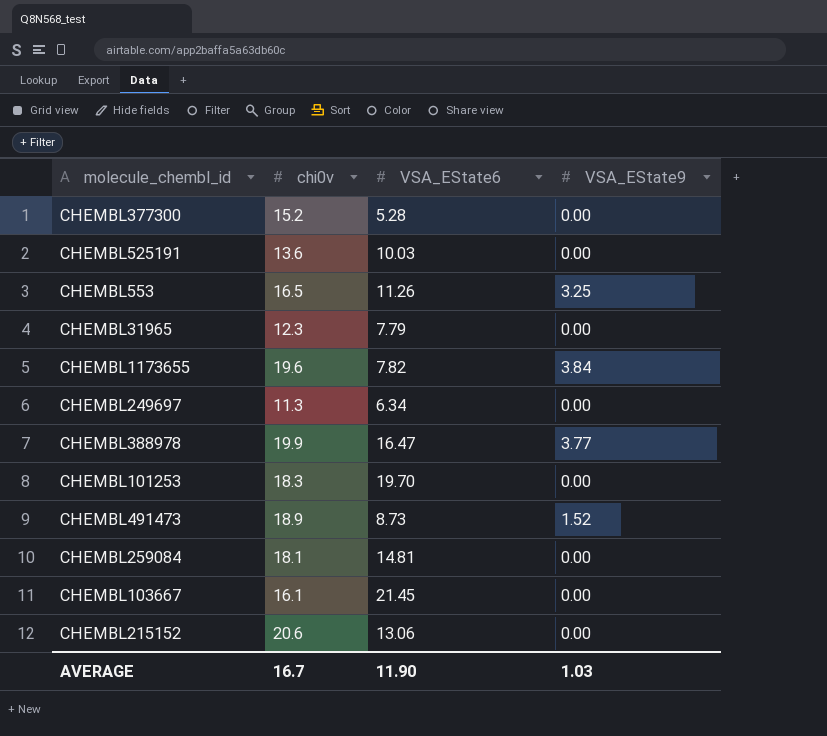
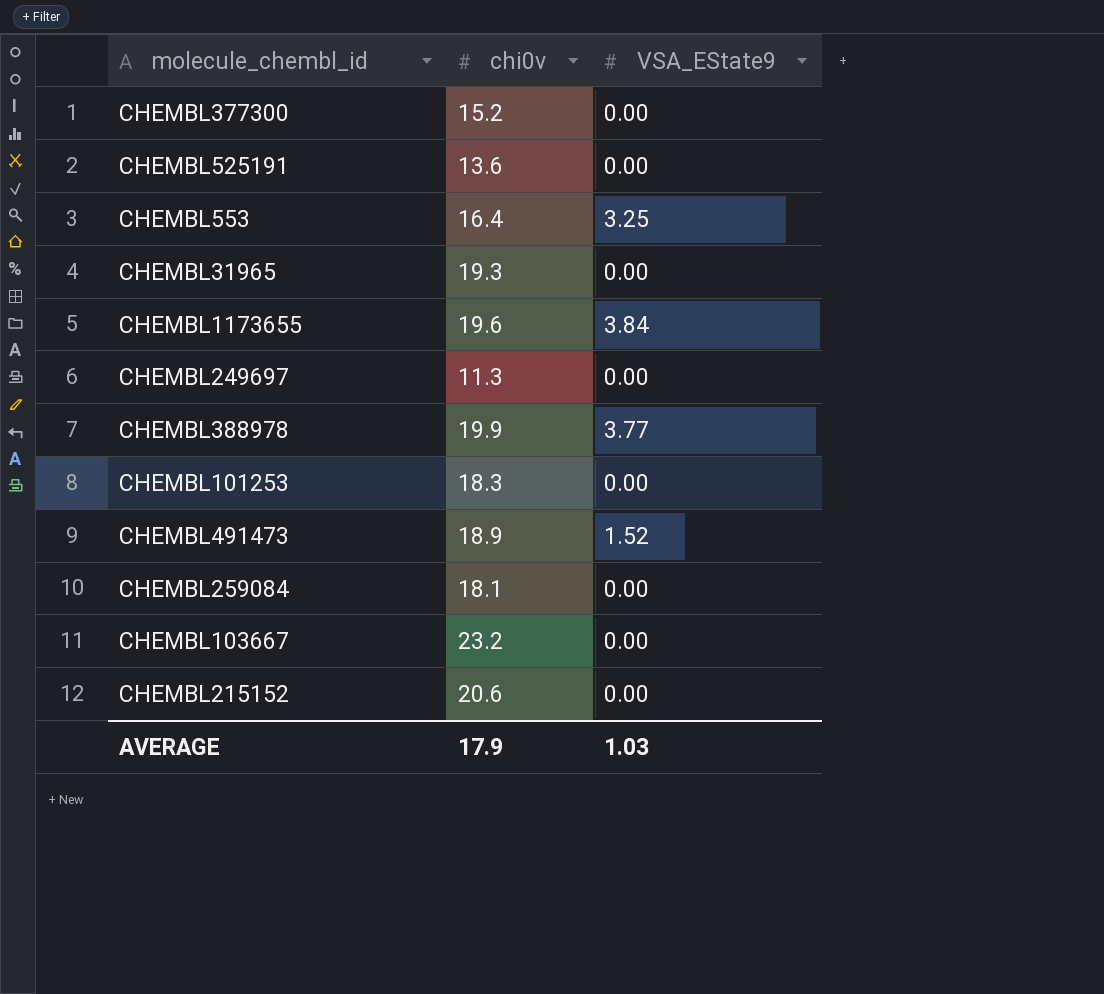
column VSA_EState6 | position: 3 -> none
CHEMBL553 | chi0v: 16.5 -> 16.4
CHEMBL31965 | chi0v: 12.3 -> 19.3
CHEMBL103667 | chi0v: 16.1 -> 23.2
AVERAGE | chi0v: 16.7 -> 17.9

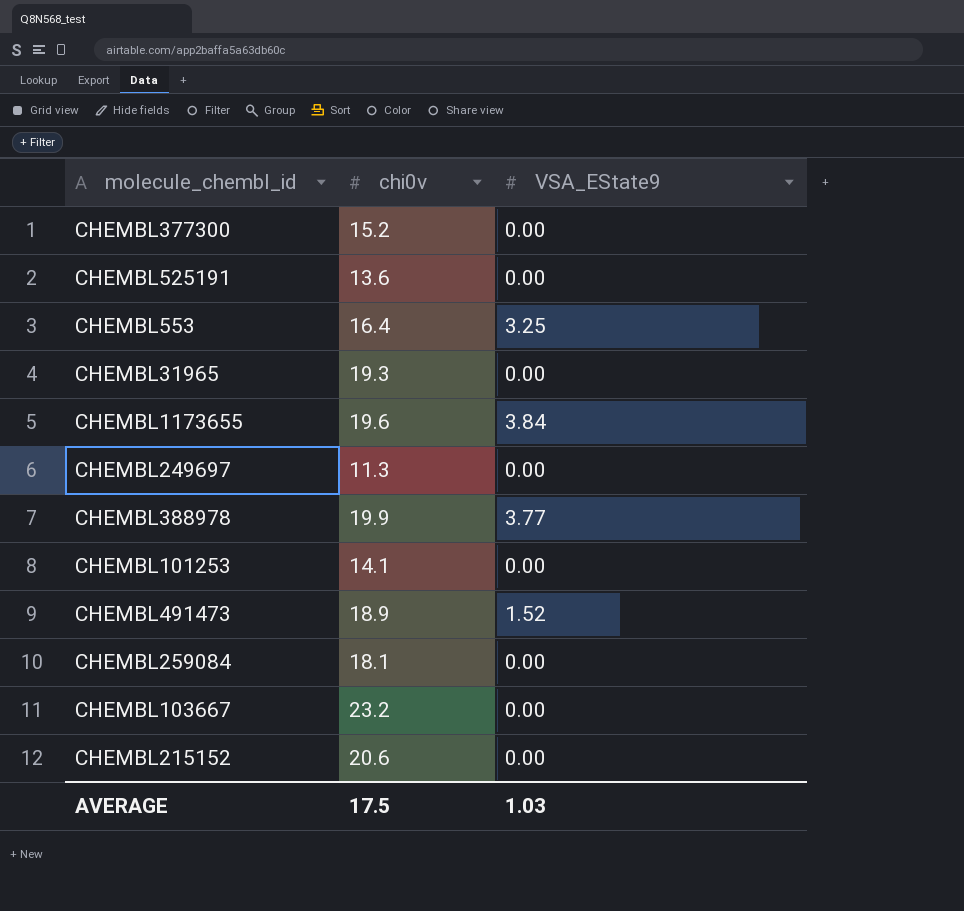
CHEMBL101253 | chi0v: 18.3 -> 14.1
AVERAGE | chi0v: 17.9 -> 17.5

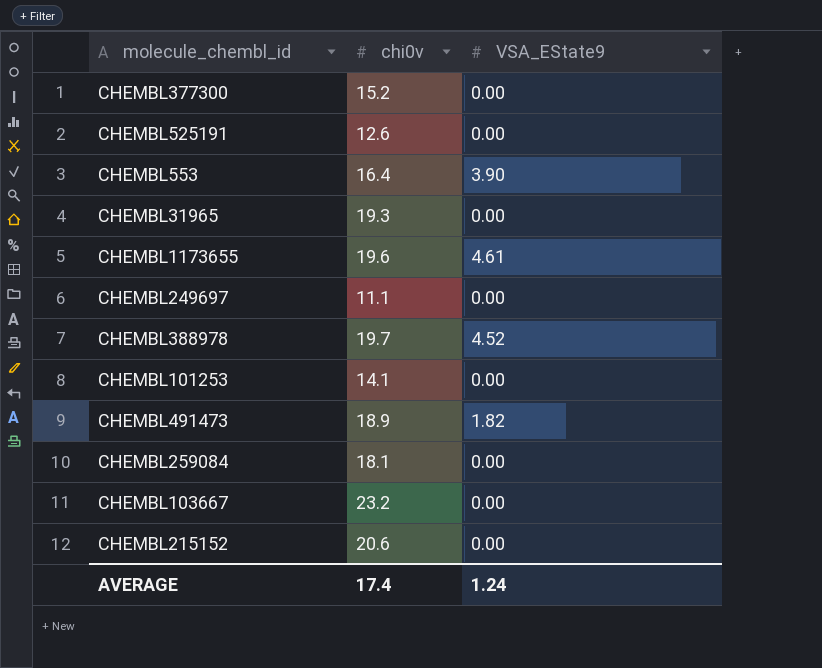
CHEMBL525191 | chi0v: 13.6 -> 12.6
CHEMBL553 | VSA_EState9: 3.25 -> 3.90
CHEMBL1173655 | VSA_EState9: 3.84 -> 4.61
CHEMBL249697 | chi0v: 11.3 -> 11.1
CHEMBL388978 | chi0v: 19.9 -> 19.7
CHEMBL388978 | VSA_EState9: 3.77 -> 4.52
CHEMBL491473 | VSA_EState9: 1.52 -> 1.82
AVERAGE | chi0v: 17.5 -> 17.4
AVERAGE | VSA_EState9: 1.03 -> 1.24

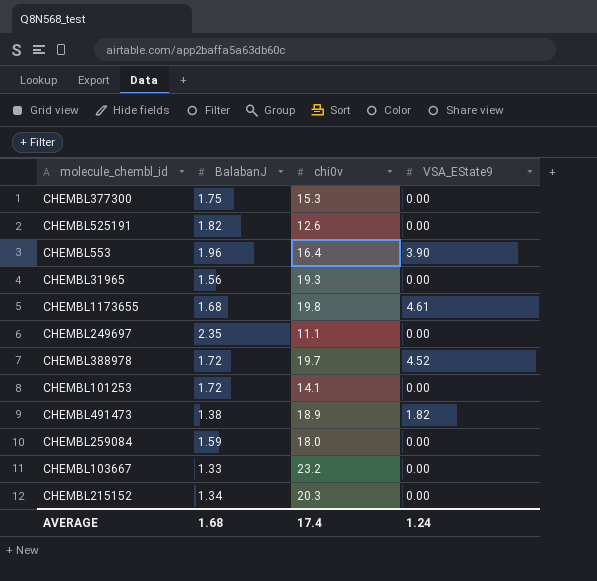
column BalabanJ | position: none -> 2
CHEMBL377300 | chi0v: 15.2 -> 15.3
CHEMBL1173655 | chi0v: 19.6 -> 19.8
CHEMBL259084 | chi0v: 18.1 -> 18.0
CHEMBL215152 | chi0v: 20.6 -> 20.3

